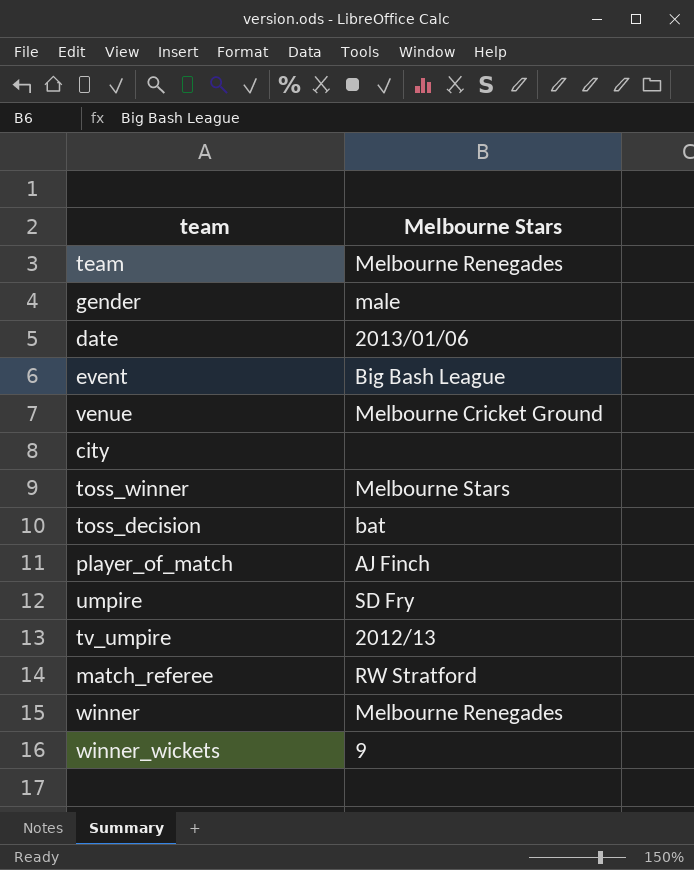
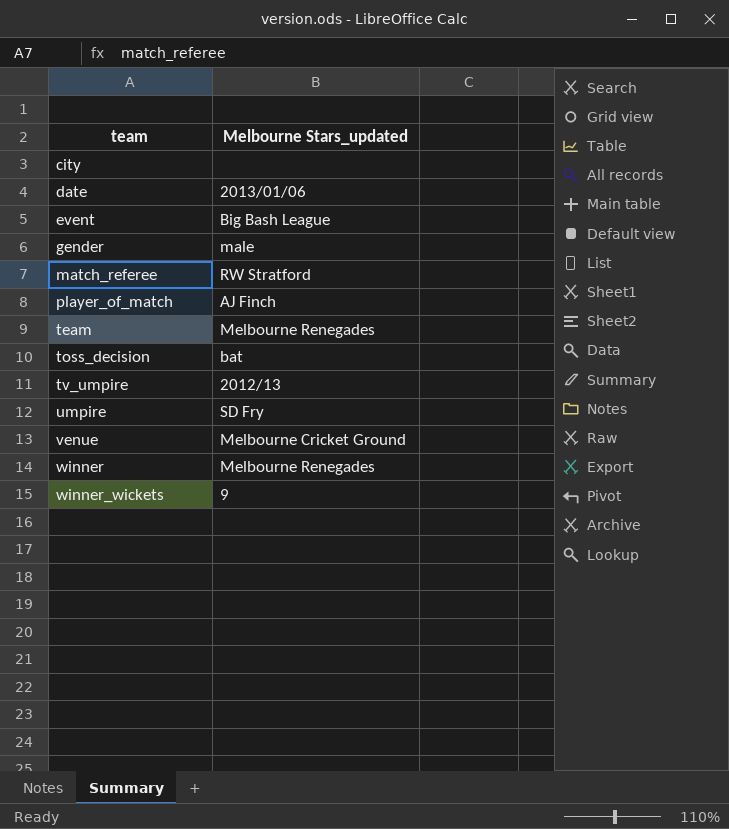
row order: none -> team ascending
column name: Melbourne Stars -> Melbourne Stars_updated
row toss_winner: Melbourne Stars -> none

